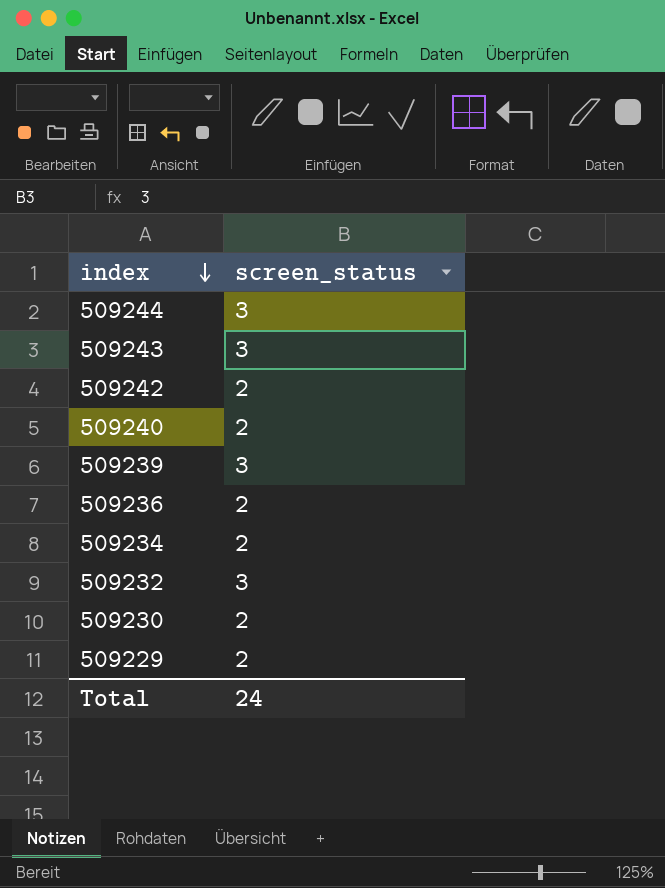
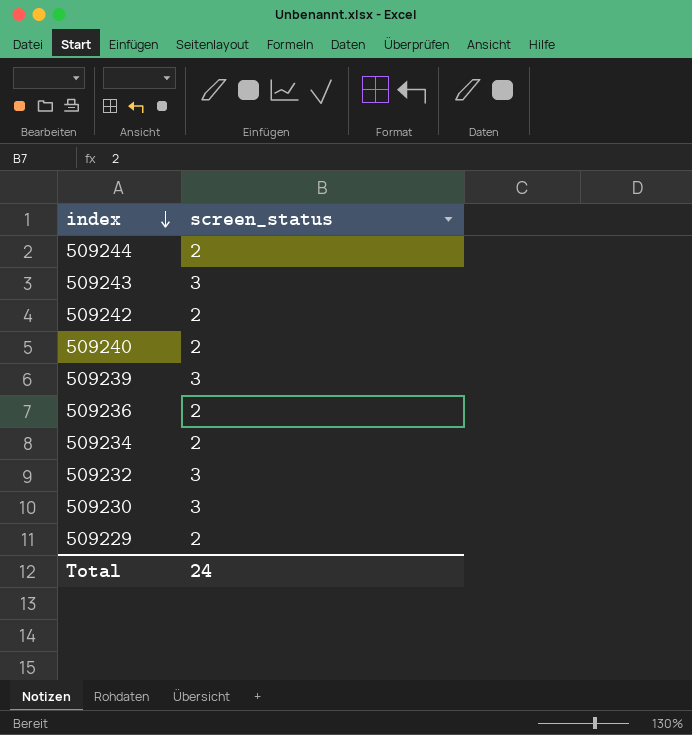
509244 | screen_status: 3 -> 2
509230 | screen_status: 2 -> 3

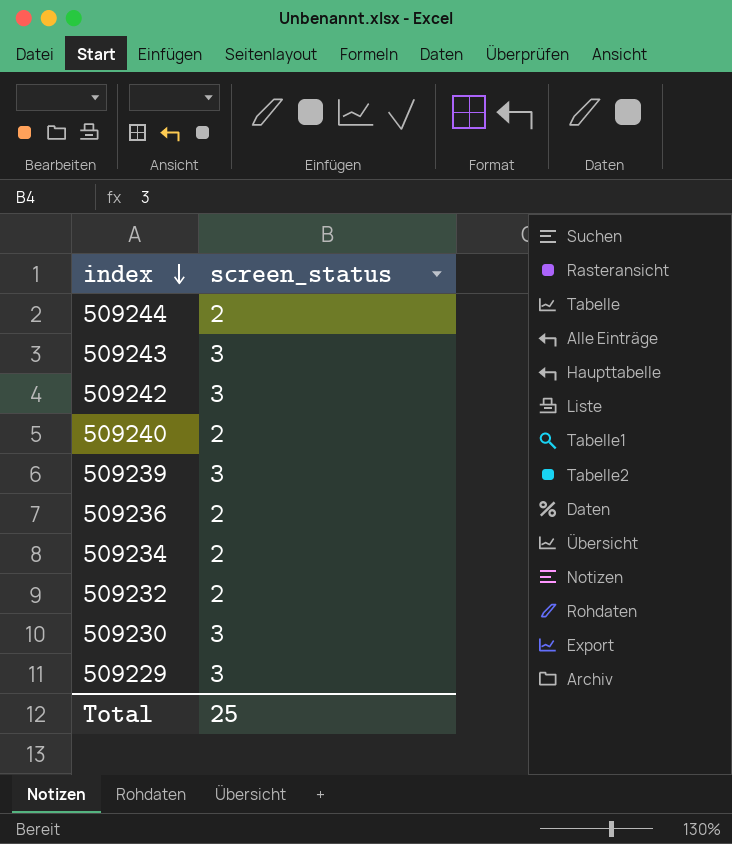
509242 | screen_status: 2 -> 3
509232 | screen_status: 3 -> 2
509229 | screen_status: 2 -> 3
Total | screen_status: 24 -> 25

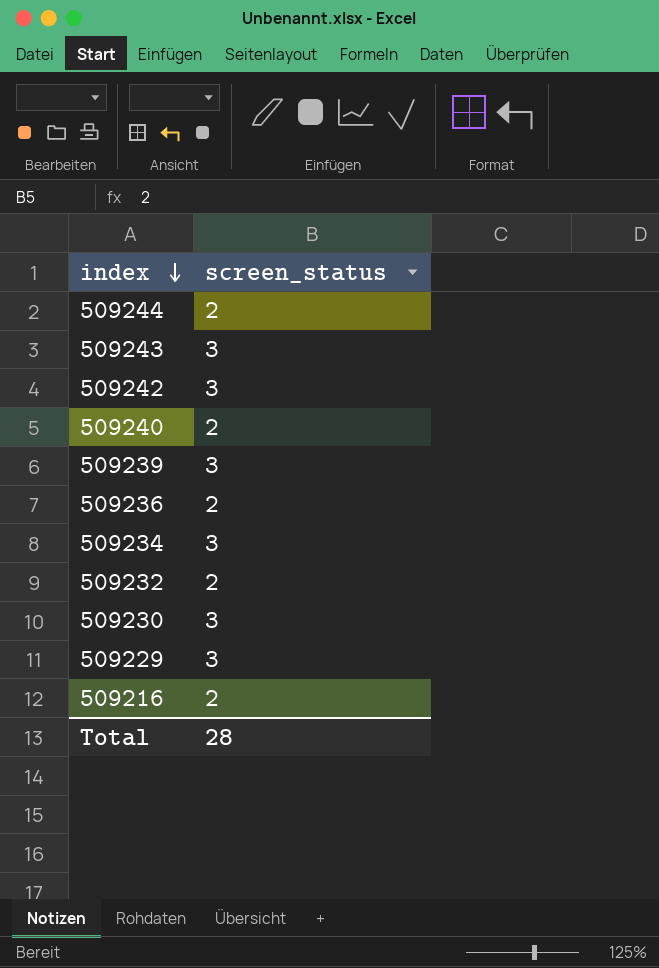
509234 | screen_status: 2 -> 3
row 509216: none -> 2
Total | screen_status: 25 -> 28

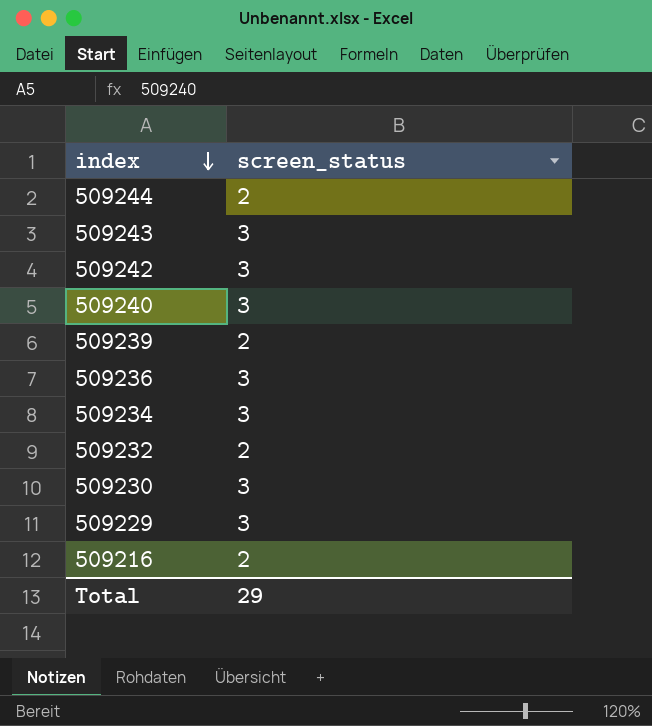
509240 | screen_status: 2 -> 3
509239 | screen_status: 3 -> 2
509236 | screen_status: 2 -> 3
Total | screen_status: 28 -> 29

